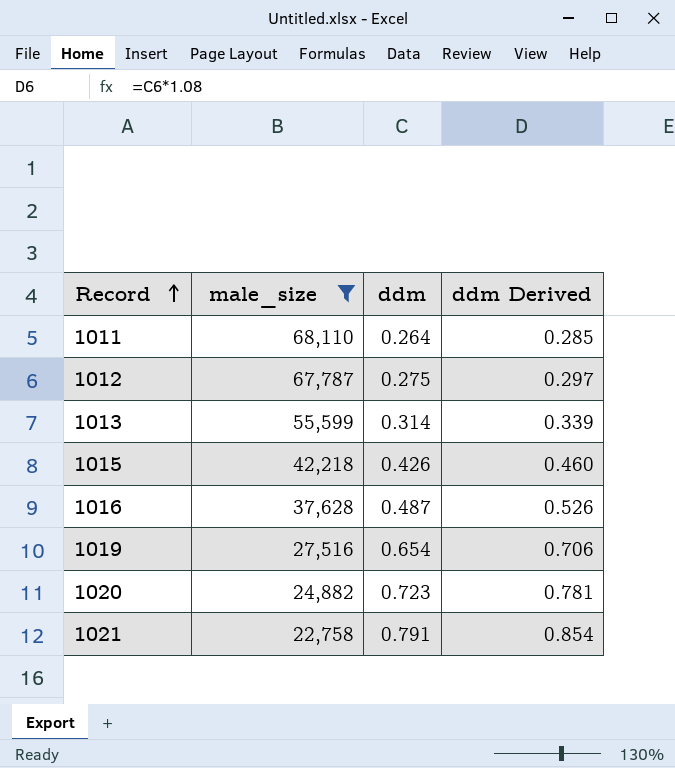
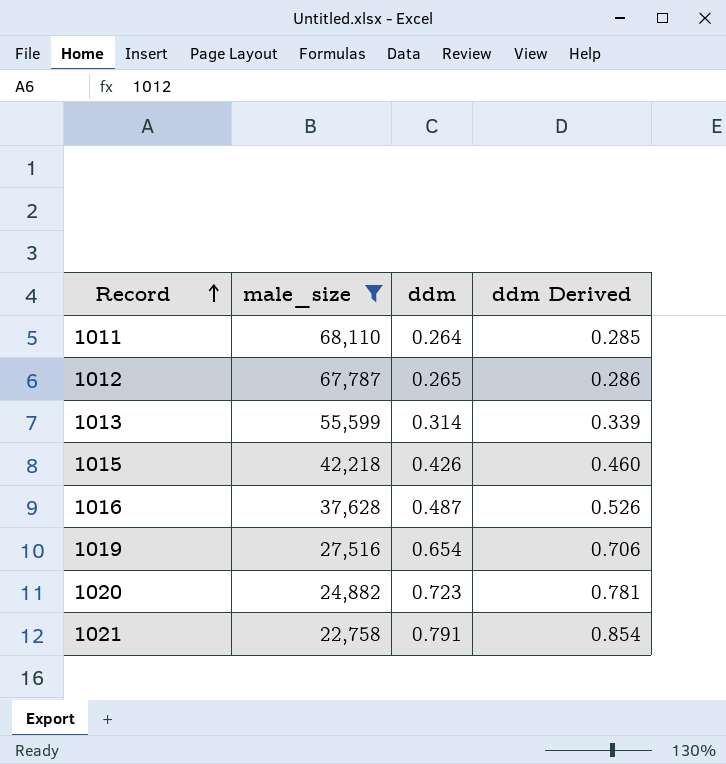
1012 | ddm: 0.275 -> 0.265
1012 | ddm Derived: 0.297 -> 0.286

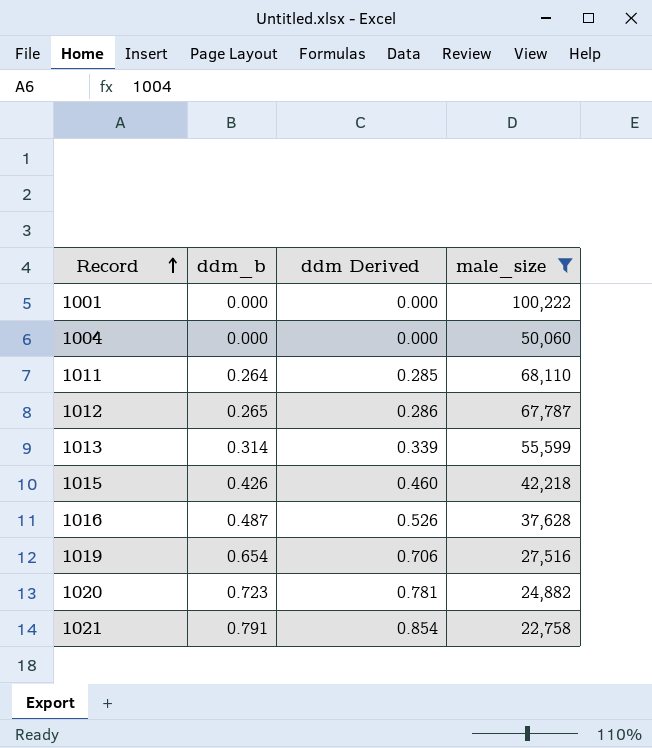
column name: ddm -> ddm_b
column male_size | position: 2 -> 4
row 1001: none -> 0.000 | 0.000 | 100,222
row 1004: none -> 0.000 | 0.000 | 50,060

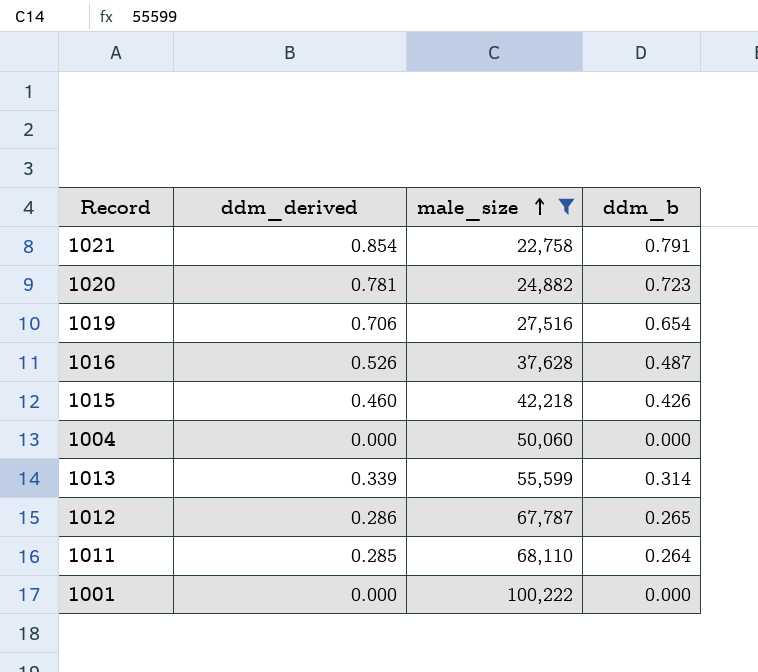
row order: Record ascending -> male_size ascending
column name: ddm Derived -> ddm_derived
column ddm_b | position: 2 -> 4

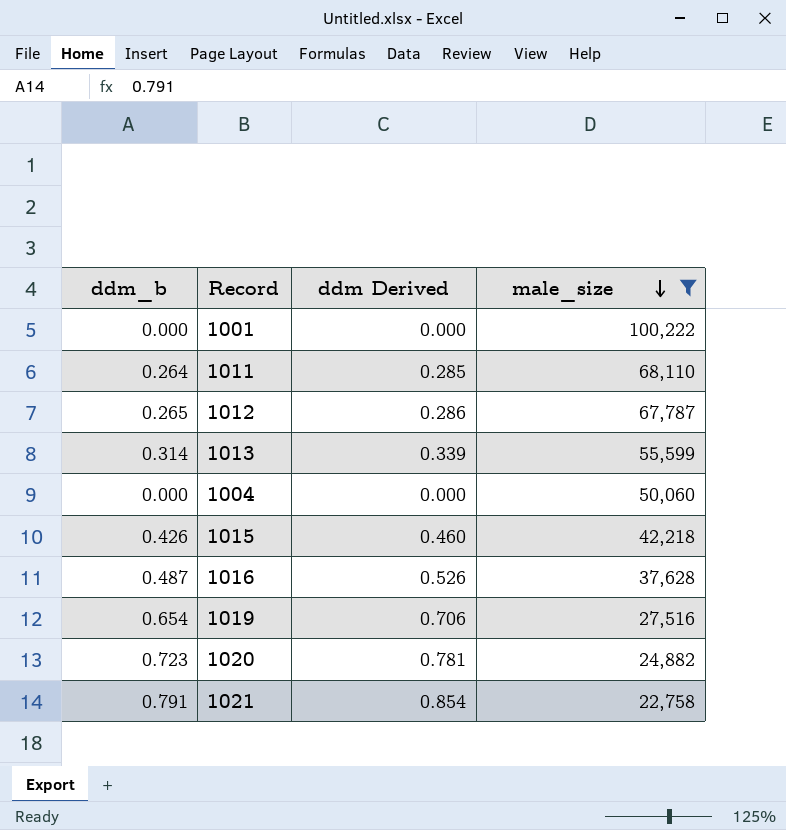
row order: male_size ascending -> male_size descending
column ddm_b | position: 4 -> 1
column name: ddm_derived -> ddm Derived

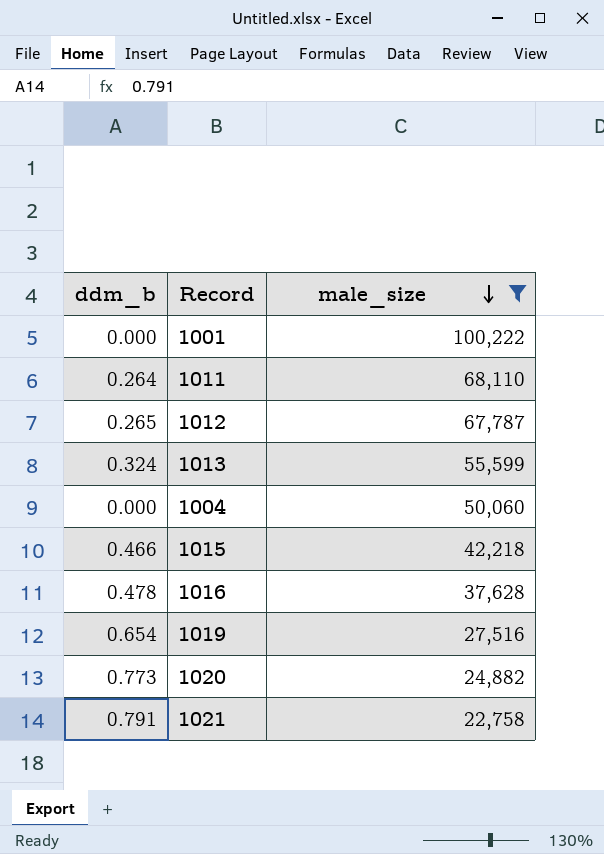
column ddm Derived | formula: [ddm_b] * 1.08 -> none
1013 | ddm_b: 0.314 -> 0.324
1015 | ddm_b: 0.426 -> 0.466
1016 | ddm_b: 0.487 -> 0.478
1020 | ddm_b: 0.723 -> 0.773

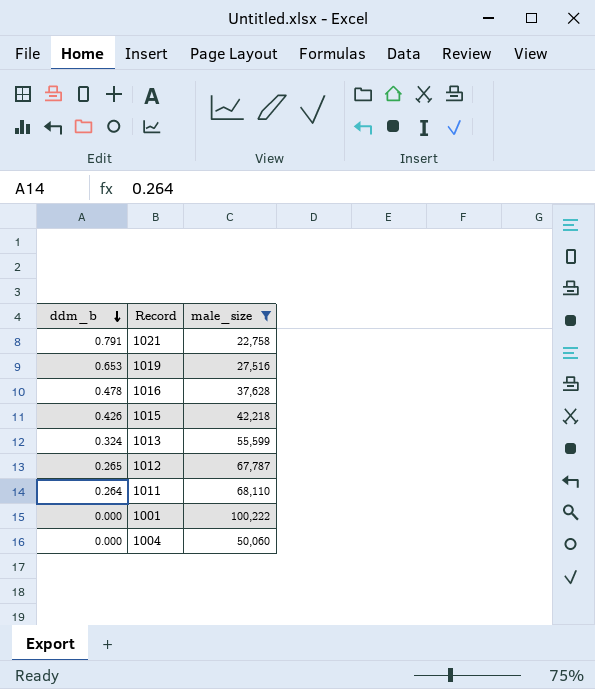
row order: male_size descending -> ddm_b descending
row 1020: 0.773 | 24,882 -> none
1019 | ddm_b: 0.654 -> 0.653
1015 | ddm_b: 0.466 -> 0.426

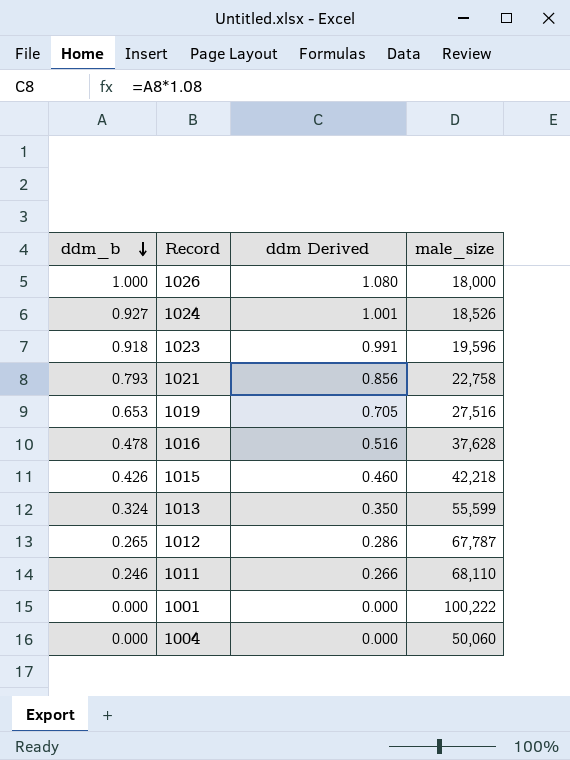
filter: male_size >= 22,758 -> none
column ddm Derived | formula: none -> [ddm_b] * 1.08
1021 | ddm_b: 0.791 -> 0.793
1011 | ddm_b: 0.264 -> 0.246

